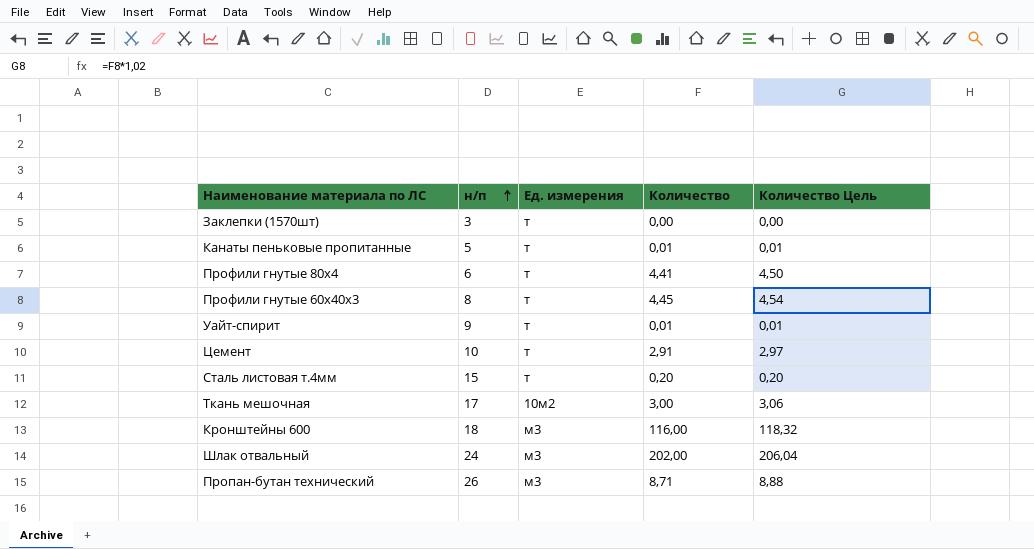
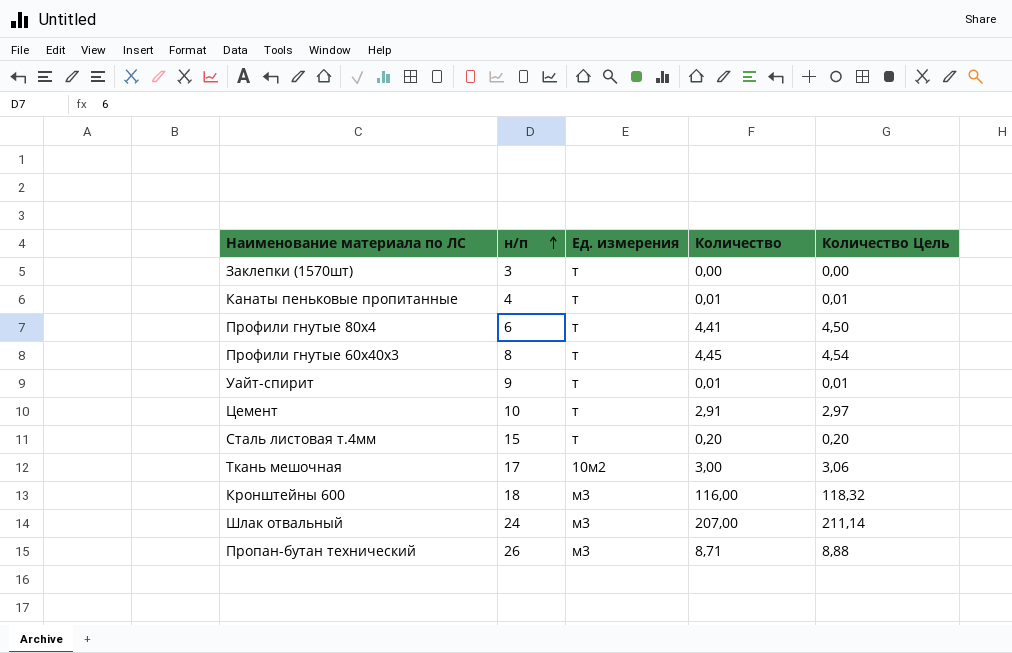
Канаты пеньковые пропитанные | н/п: 5 -> 4
Шлак отвальный | Количество: 202,00 -> 207,00
Шлак отвальный | Количество Цель: 206,04 -> 211,14

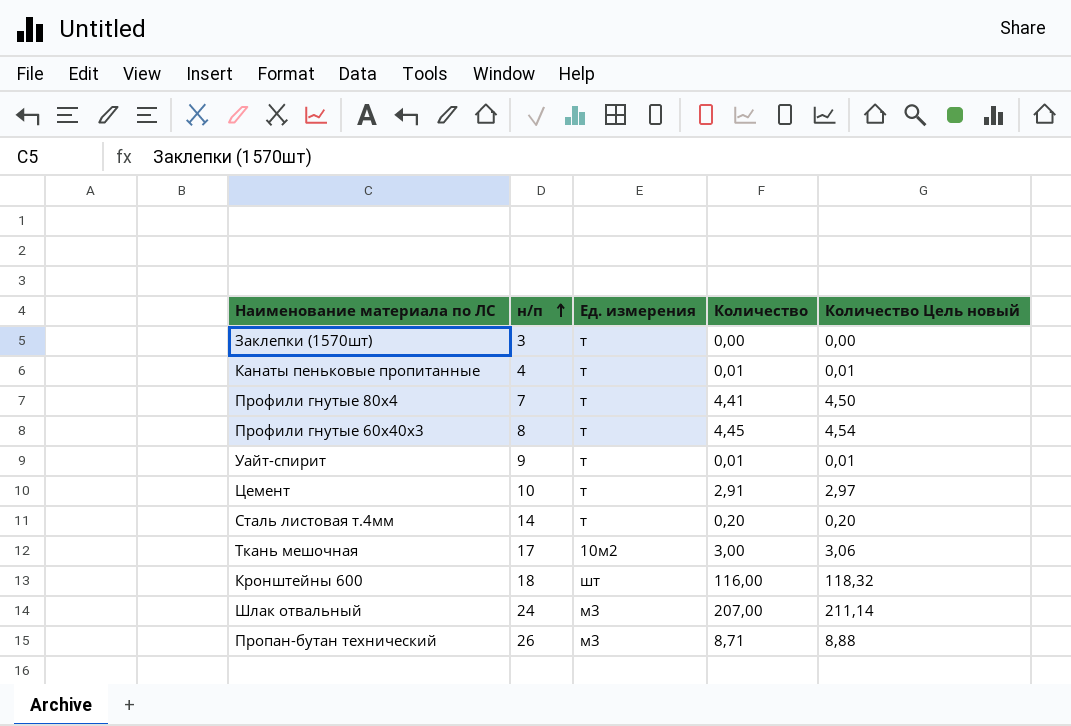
column name: Количество Цель -> Количество Цель новый
Профили гнутые 80х4 | н/п: 6 -> 7
Сталь листовая т.4мм | н/п: 15 -> 14
Кронштейны 600 | Ед. измерения: м3 -> шт

